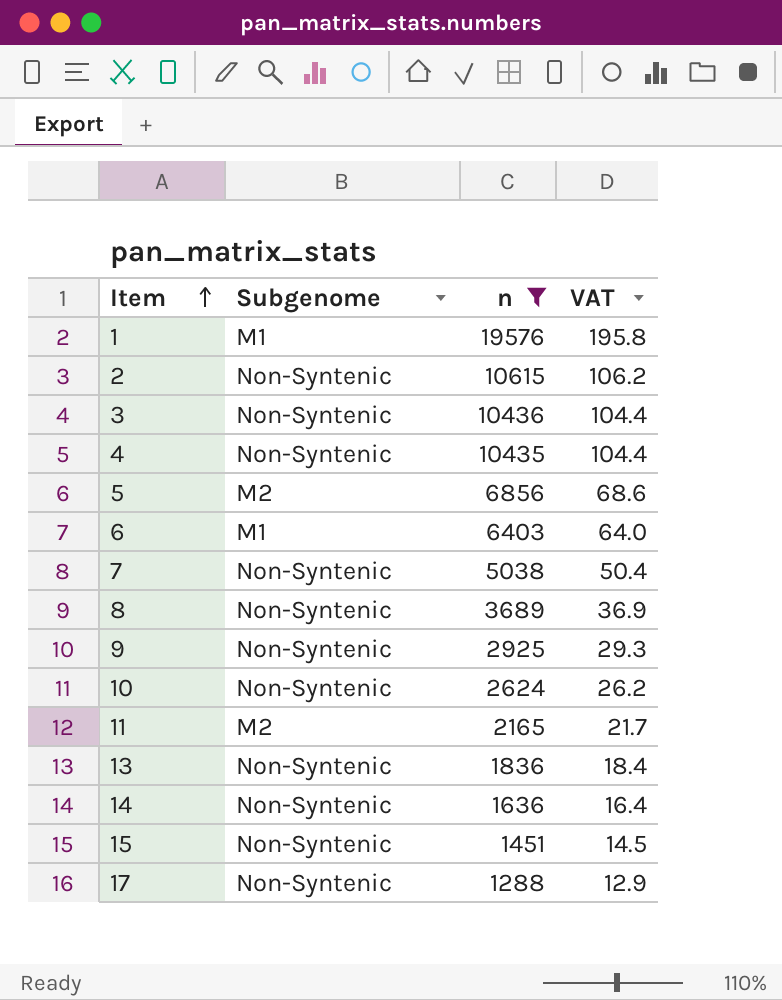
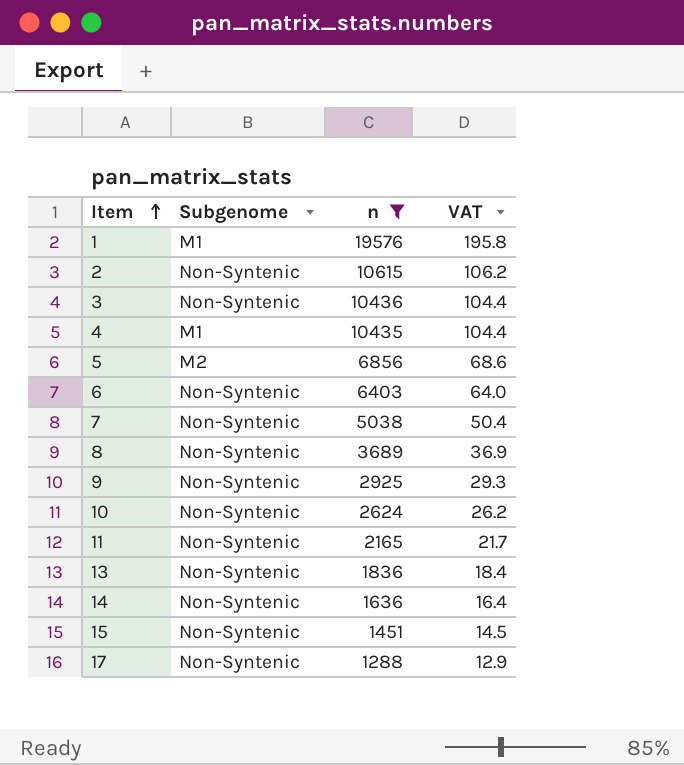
4 | Subgenome: Non-Syntenic -> M1
6 | Subgenome: M1 -> Non-Syntenic
11 | Subgenome: M2 -> Non-Syntenic

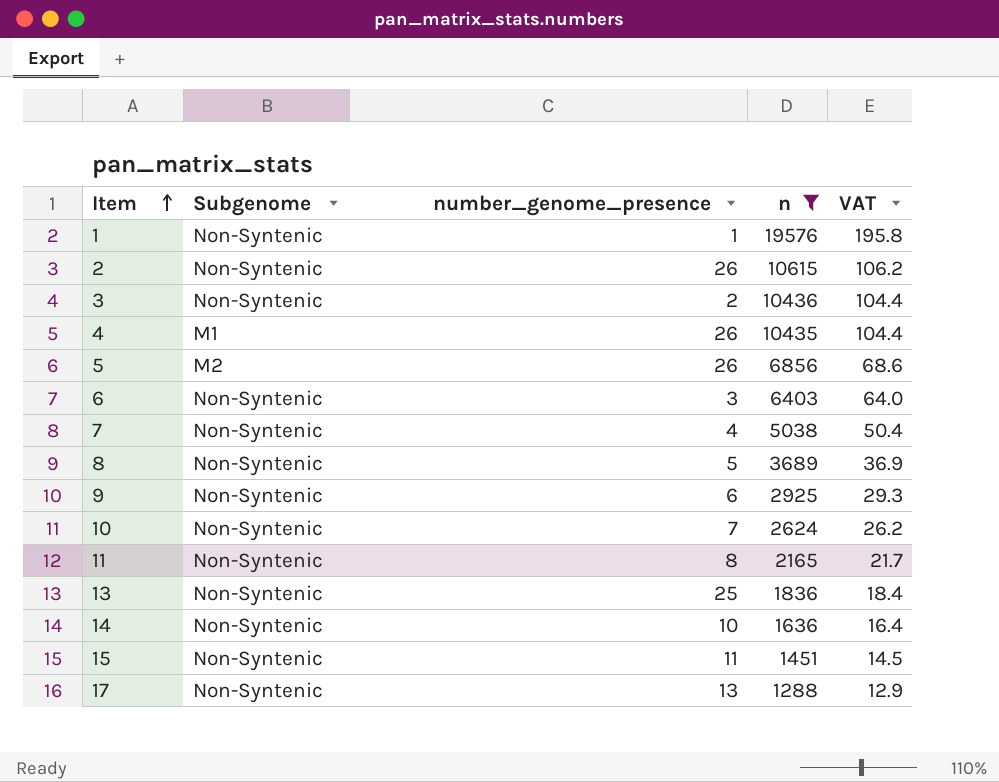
column number_genome_presence | position: none -> 3
1 | Subgenome: M1 -> Non-Syntenic

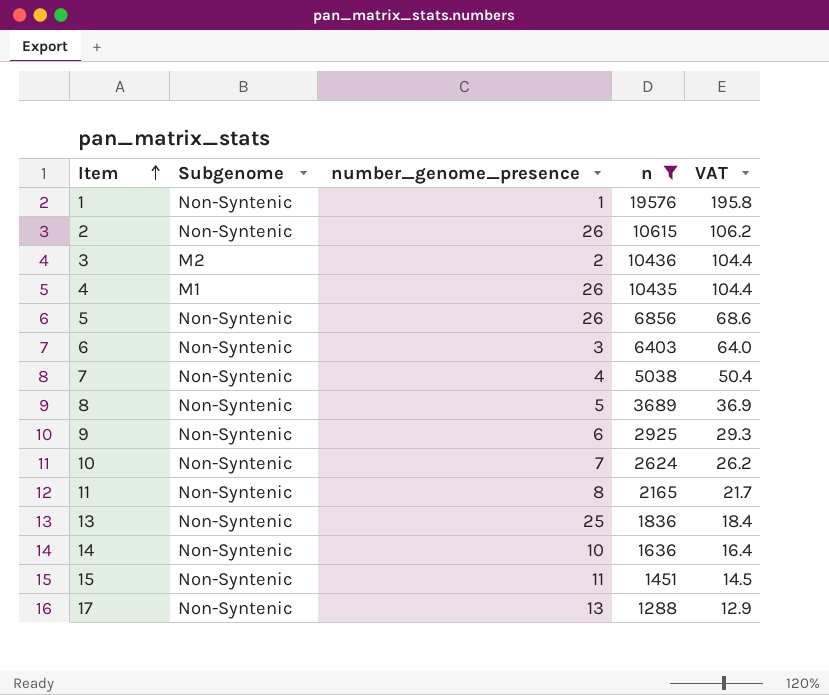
3 | Subgenome: Non-Syntenic -> M2
5 | Subgenome: M2 -> Non-Syntenic

